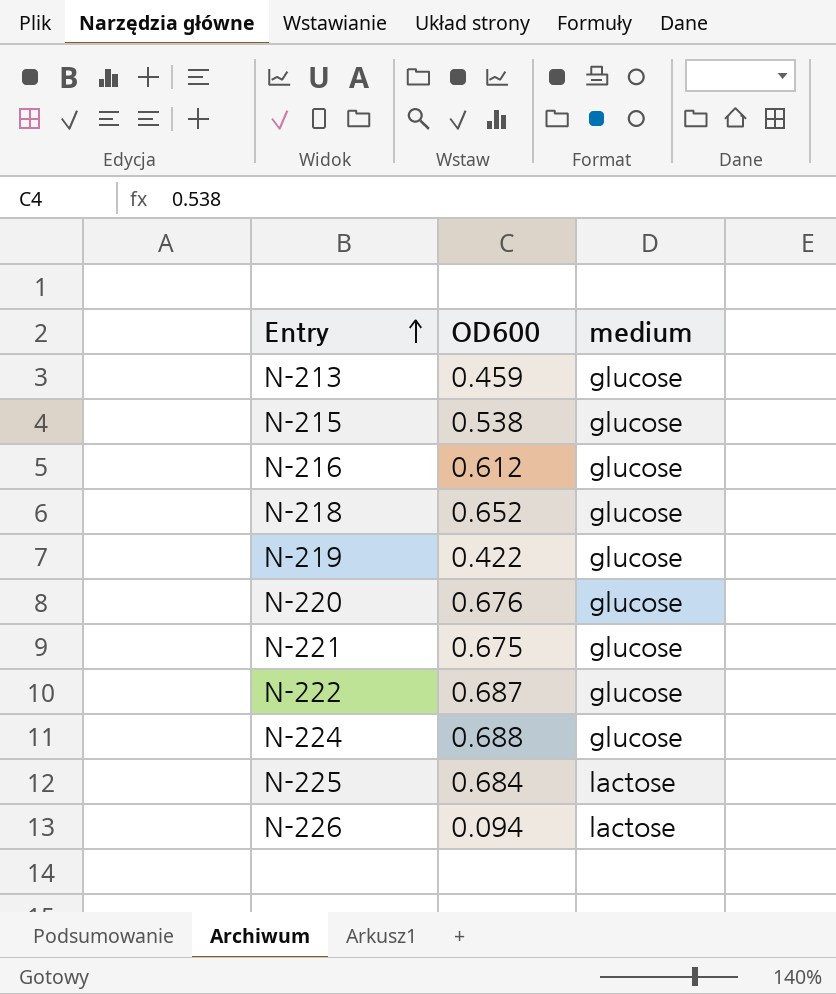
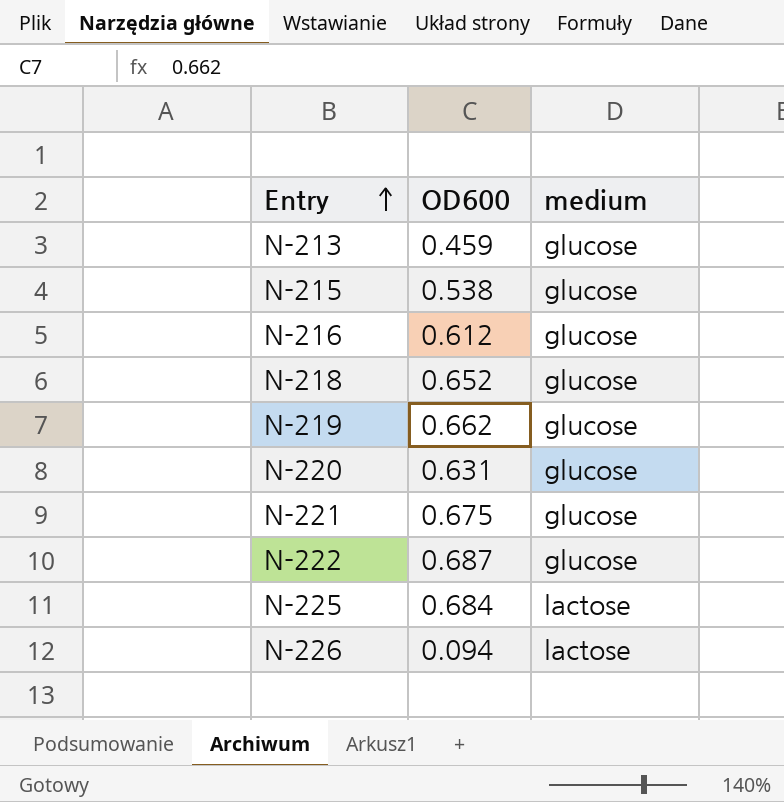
row N-224: 0.688 | glucose -> none
N-219 | OD600: 0.422 -> 0.662
N-220 | OD600: 0.676 -> 0.631

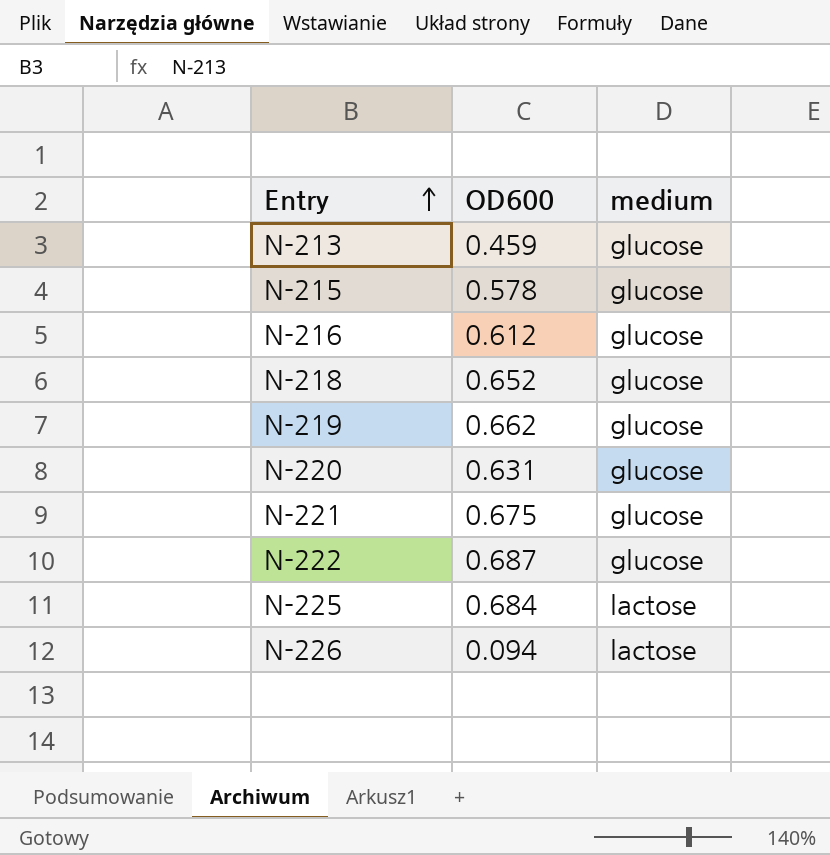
N-215 | OD600: 0.538 -> 0.578

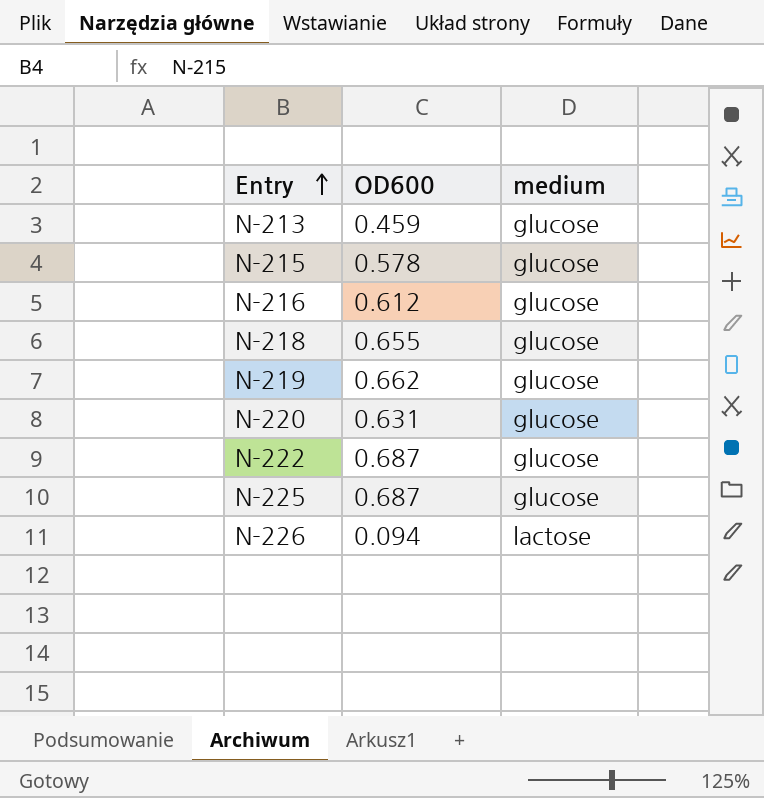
row N-221: 0.675 | glucose -> none
N-218 | OD600: 0.652 -> 0.655
N-225 | OD600: 0.684 -> 0.687
N-225 | medium: lactose -> glucose

